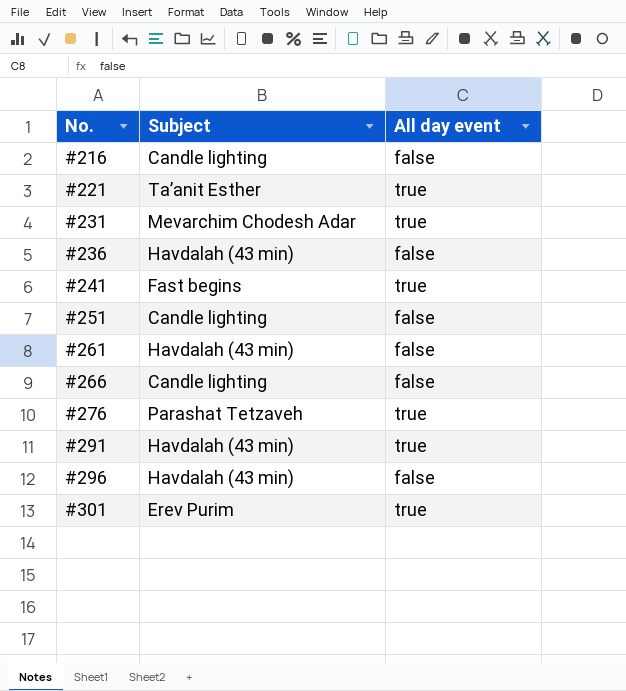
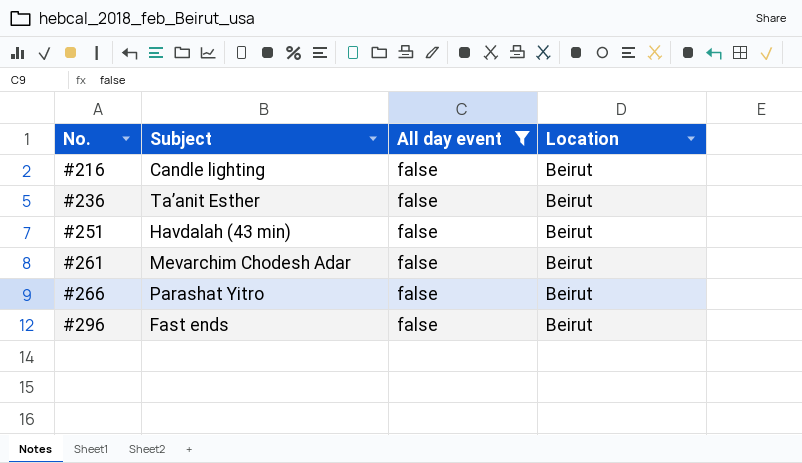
filter: none -> All day event = false
column Location | position: none -> 4
#236 | Subject: Havdalah (43 min) -> Ta’anit Esther
#251 | Subject: Candle lighting -> Havdalah (43 min)
#261 | Subject: Havdalah (43 min) -> Mevarchim Chodesh Adar
#266 | Subject: Candle lighting -> Parashat Yitro
#296 | Subject: Havdalah (43 min) -> Fast ends

